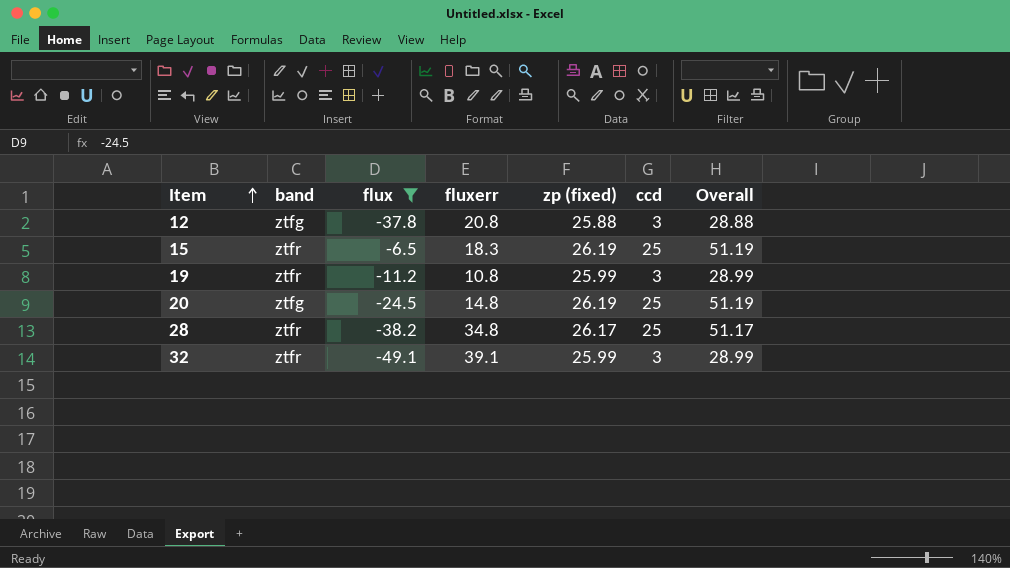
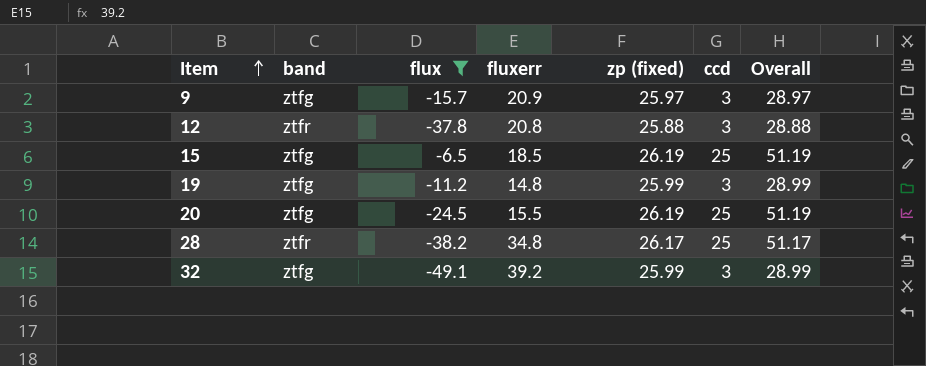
row 9: none -> ztfg | -15.7 | 20.9 | 25.97 | 3 | 28.97
12 | band: ztfg -> ztfr
15 | band: ztfr -> ztfg
15 | fluxerr: 18.3 -> 18.5
19 | band: ztfr -> ztfg
19 | fluxerr: 10.8 -> 14.8
20 | fluxerr: 14.8 -> 15.5
32 | band: ztfr -> ztfg
32 | fluxerr: 39.1 -> 39.2

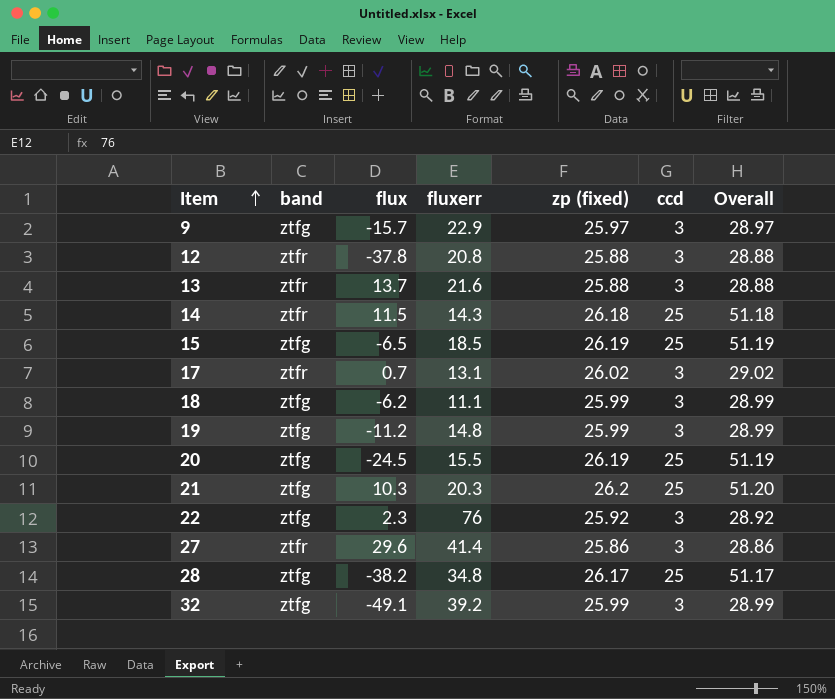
filter: flux <= -6.5 -> none
9 | fluxerr: 20.9 -> 22.9
28 | band: ztfr -> ztfg

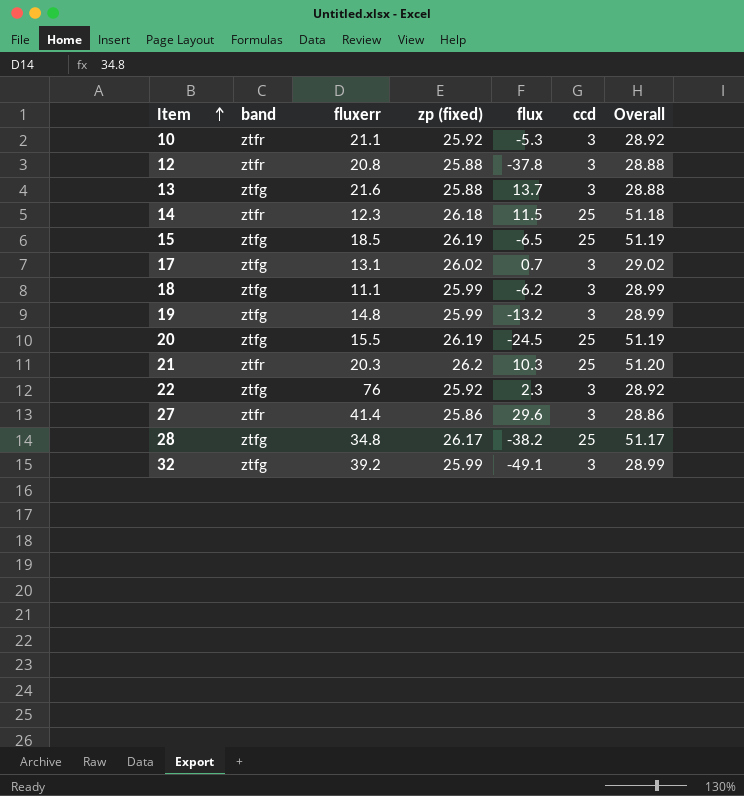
column flux | position: 3 -> 5
row 9: ztfg | -15.7 | 22.9 | 25.97 | 3 | 28.97 -> none
row 10: none -> ztfr | 21.1 | 25.92 | -5.3 | 3 | 28.92
13 | band: ztfr -> ztfg
14 | fluxerr: 14.3 -> 12.3
17 | band: ztfr -> ztfg
19 | flux: -11.2 -> -13.2
21 | band: ztfg -> ztfr

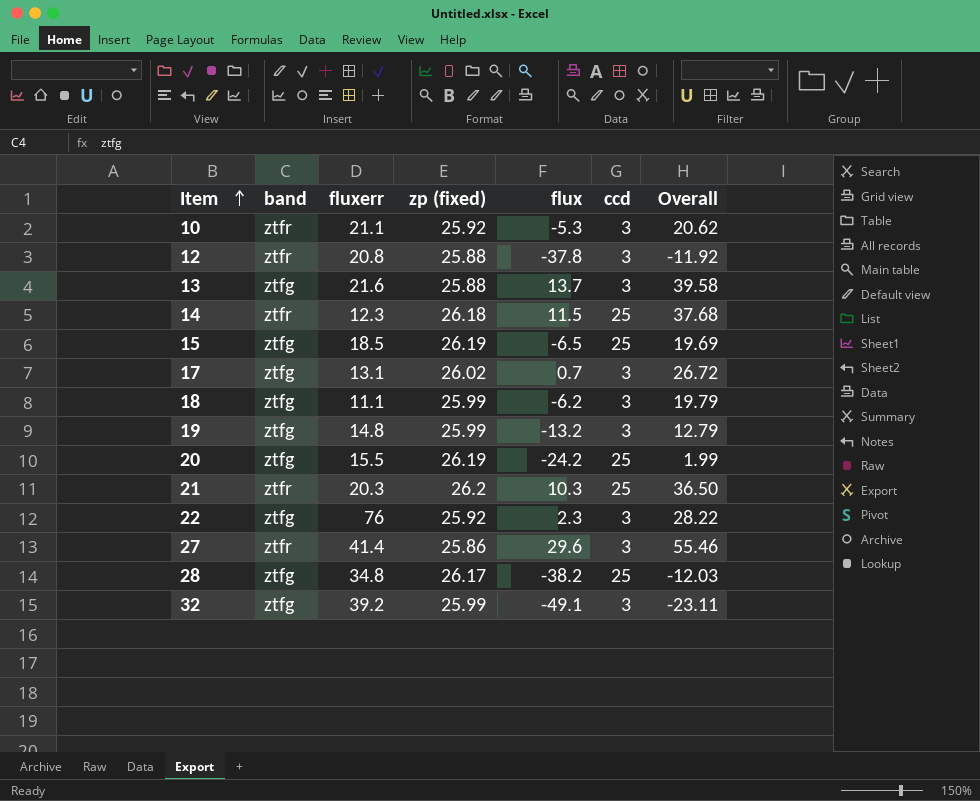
column Overall | formula: [zp (fixed)] + [ccd] -> [zp (fixed)] + [flux]
20 | flux: -24.5 -> -24.2

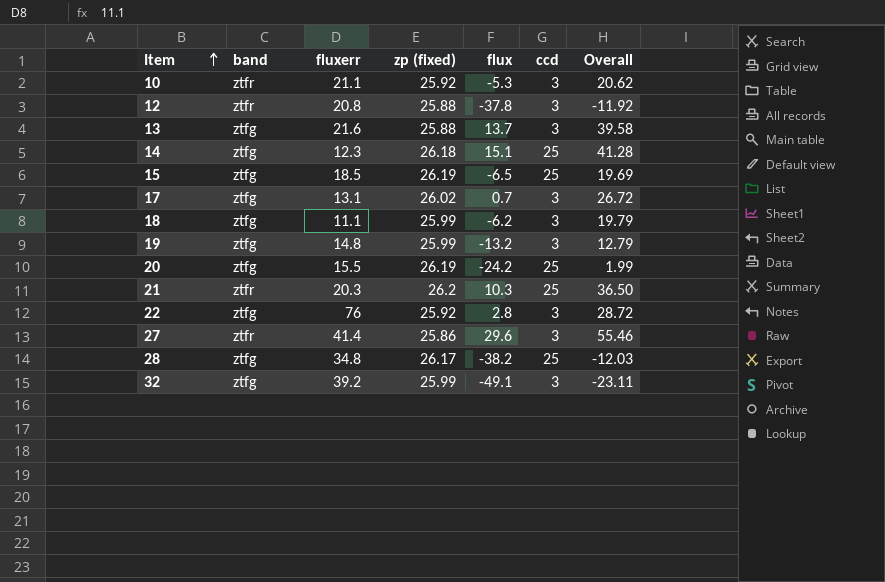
14 | band: ztfr -> ztfg
14 | flux: 11.5 -> 15.1
14 | Overall: 37.68 -> 41.28
22 | flux: 2.3 -> 2.8
22 | Overall: 28.22 -> 28.72

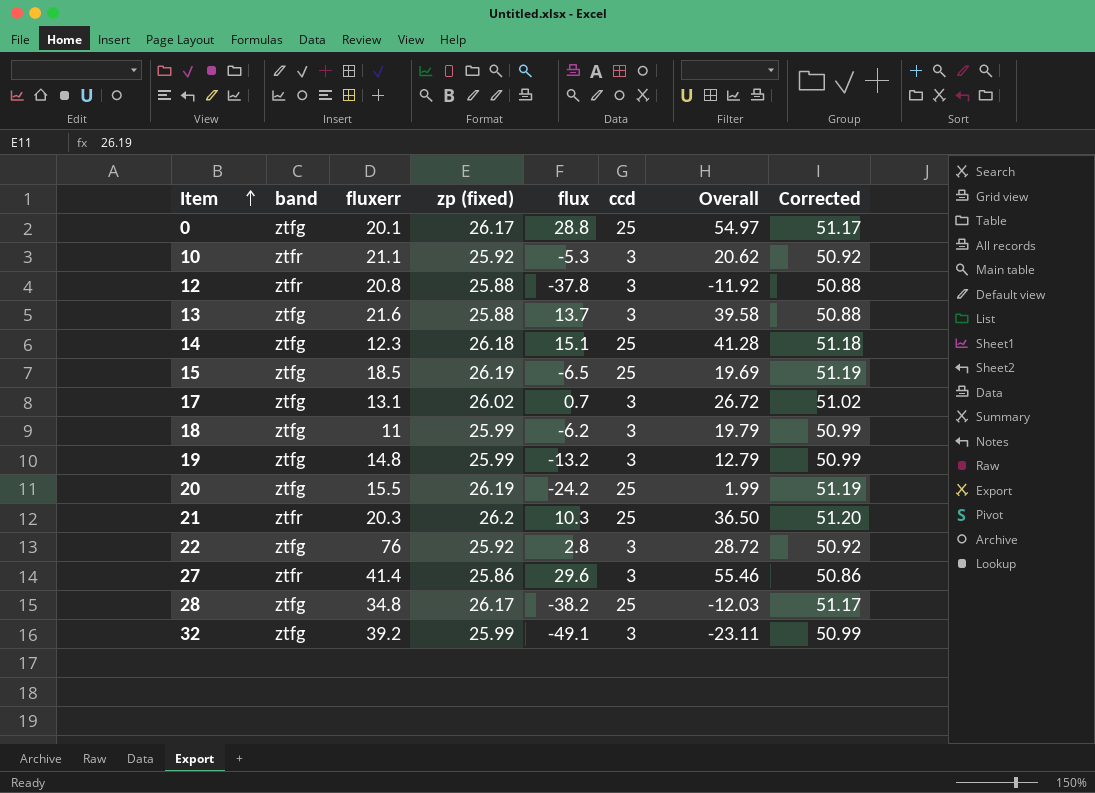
column Corrected | formula: none -> [zp (fixed)] + 25
row 0: none -> ztfg | 20.1 | 26.17 | 28.8 | 25 | 54.97 | 51.17
18 | fluxerr: 11.1 -> 11

